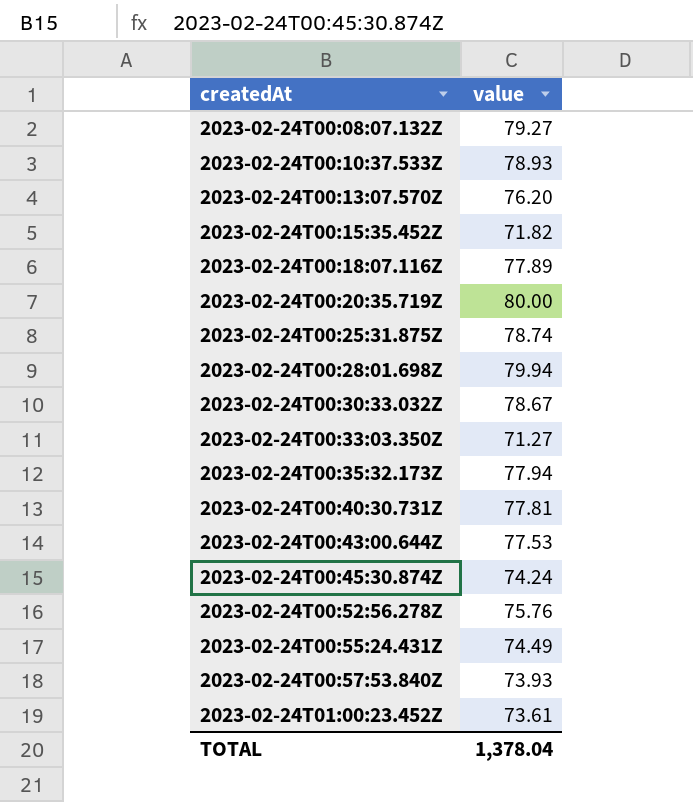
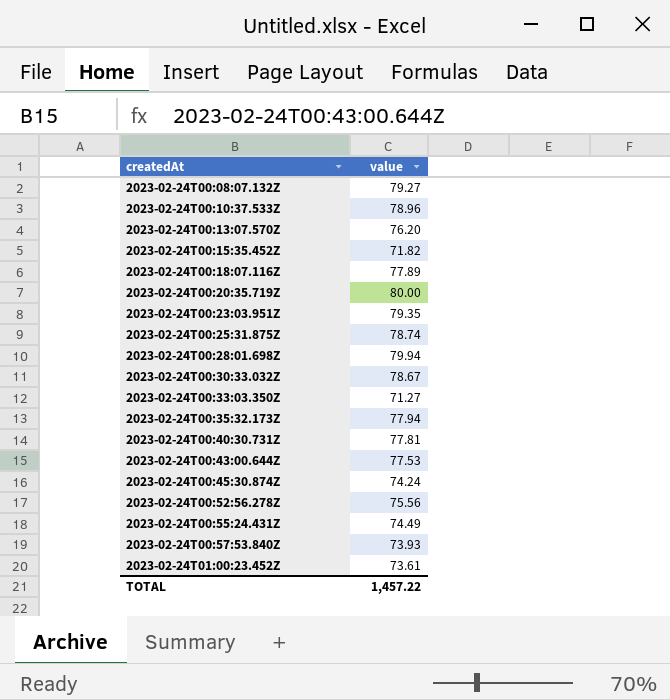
2023-02-24T00:10:37.533Z | value: 78.93 -> 78.96
row 2023-02-24T00:23:03.951Z: none -> 79.35
2023-02-24T00:52:56.278Z | value: 75.76 -> 75.56
TOTAL | value: 1,378.04 -> 1,457.22

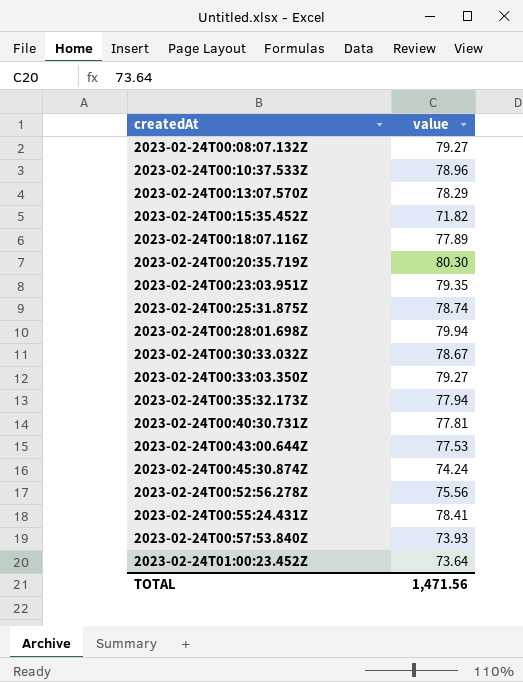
2023-02-24T00:13:07.570Z | value: 76.20 -> 78.29
2023-02-24T00:20:35.719Z | value: 80.00 -> 80.30
2023-02-24T00:33:03.350Z | value: 71.27 -> 79.27
2023-02-24T00:55:24.431Z | value: 74.49 -> 78.41
2023-02-24T01:00:23.452Z | value: 73.61 -> 73.64
TOTAL | value: 1,457.22 -> 1,471.56

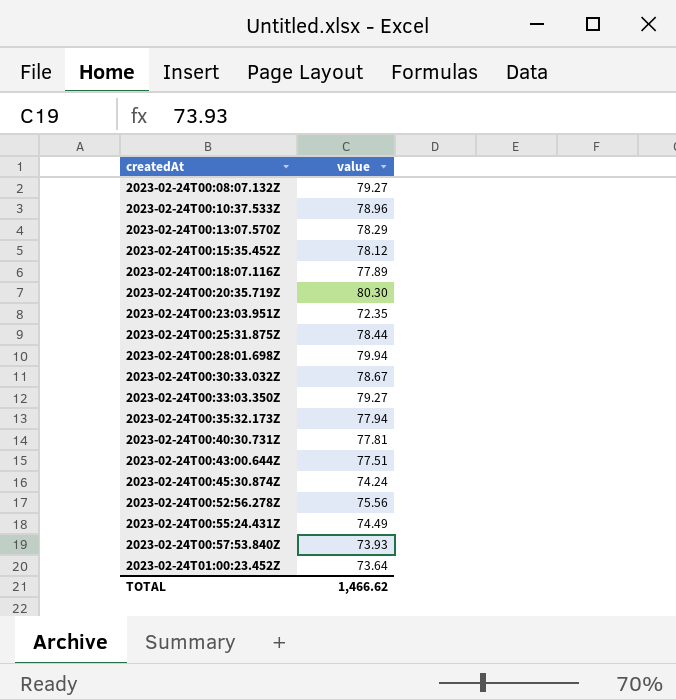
2023-02-24T00:15:35.452Z | value: 71.82 -> 78.12
2023-02-24T00:23:03.951Z | value: 79.35 -> 72.35
2023-02-24T00:25:31.875Z | value: 78.74 -> 78.44
2023-02-24T00:43:00.644Z | value: 77.53 -> 77.51
2023-02-24T00:55:24.431Z | value: 78.41 -> 74.49
TOTAL | value: 1,471.56 -> 1,466.62

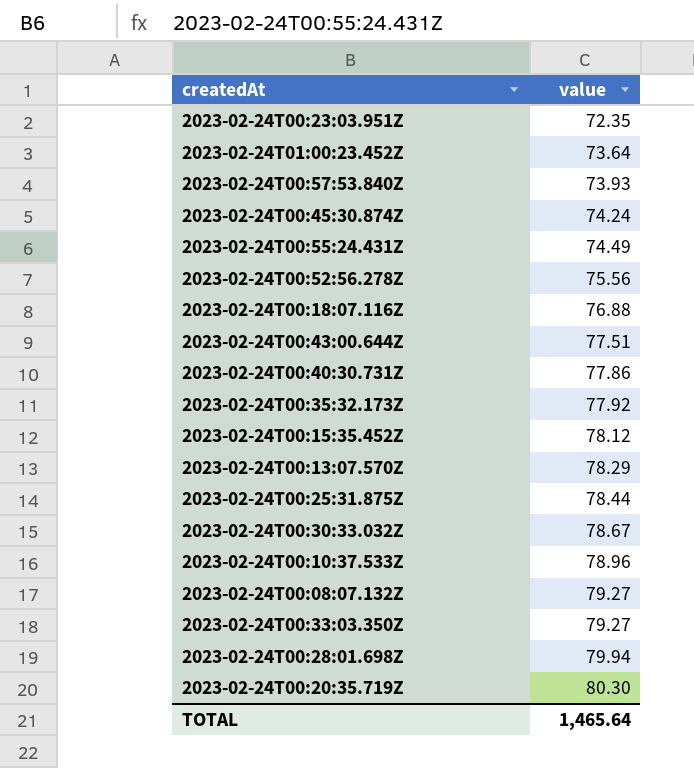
row order: createdAt ascending -> value ascending
2023-02-24T00:18:07.116Z | value: 77.89 -> 76.88
2023-02-24T00:40:30.731Z | value: 77.81 -> 77.86
2023-02-24T00:35:32.173Z | value: 77.94 -> 77.92
TOTAL | value: 1,466.62 -> 1,465.64

